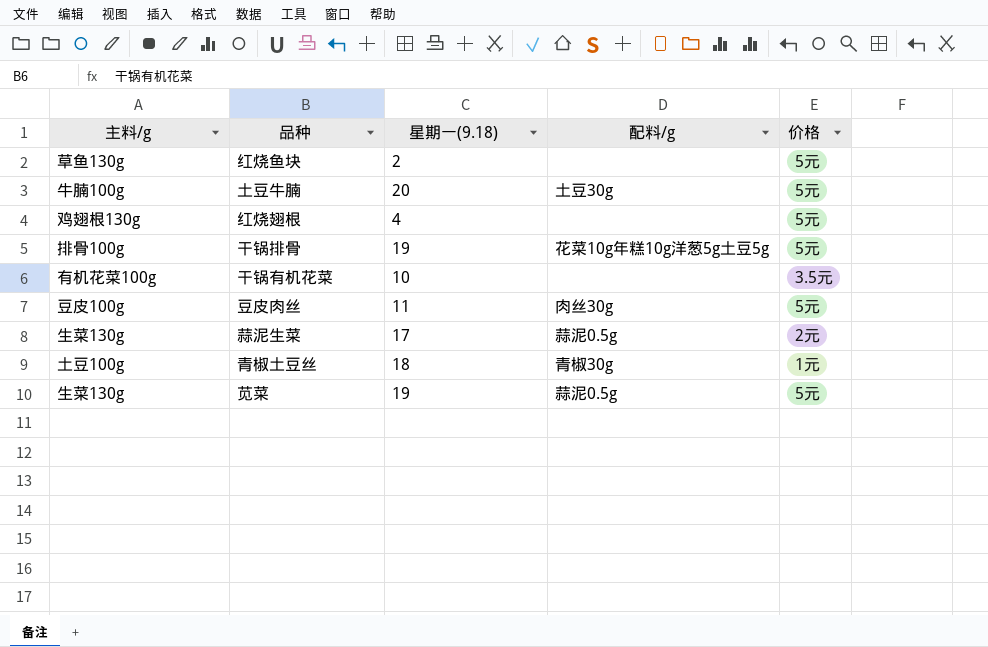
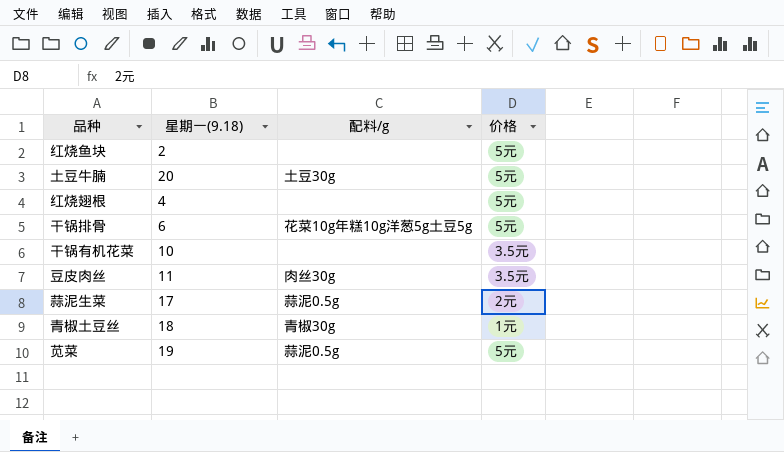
column 主料/g | position: 1 -> none
干锅排骨 | 星期一(9.18): 19 -> 6
豆皮肉丝 | 价格: 5元 -> 3.5元

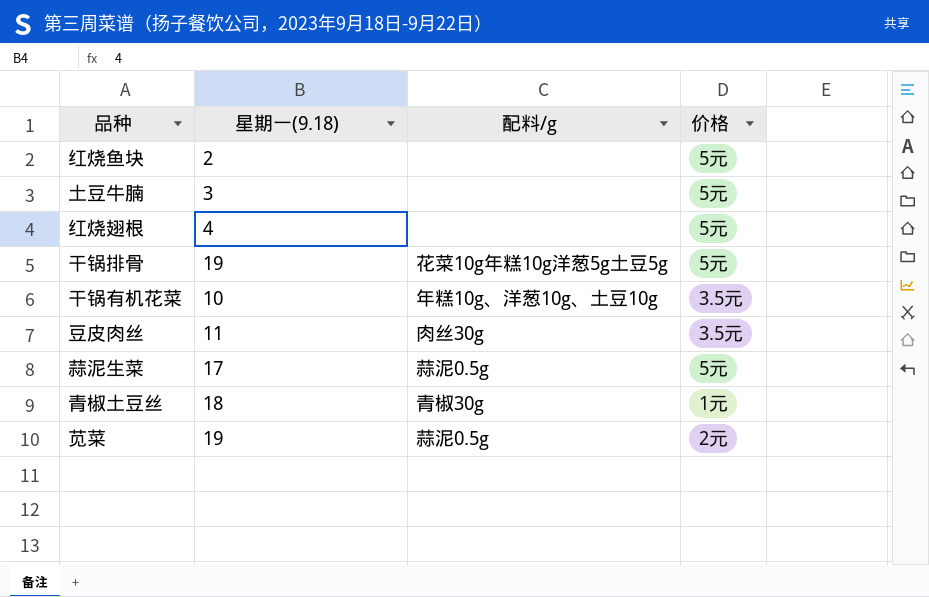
土豆牛腩 | 星期一(9.18): 20 -> 3
土豆牛腩 | 配料/g: 土豆30g -> none
干锅排骨 | 星期一(9.18): 6 -> 19
干锅有机花菜 | 配料/g: none -> 年糕10g、洋葱10g、土豆10g
蒜泥生菜 | 价格: 2元 -> 5元
苋菜 | 价格: 5元 -> 2元

